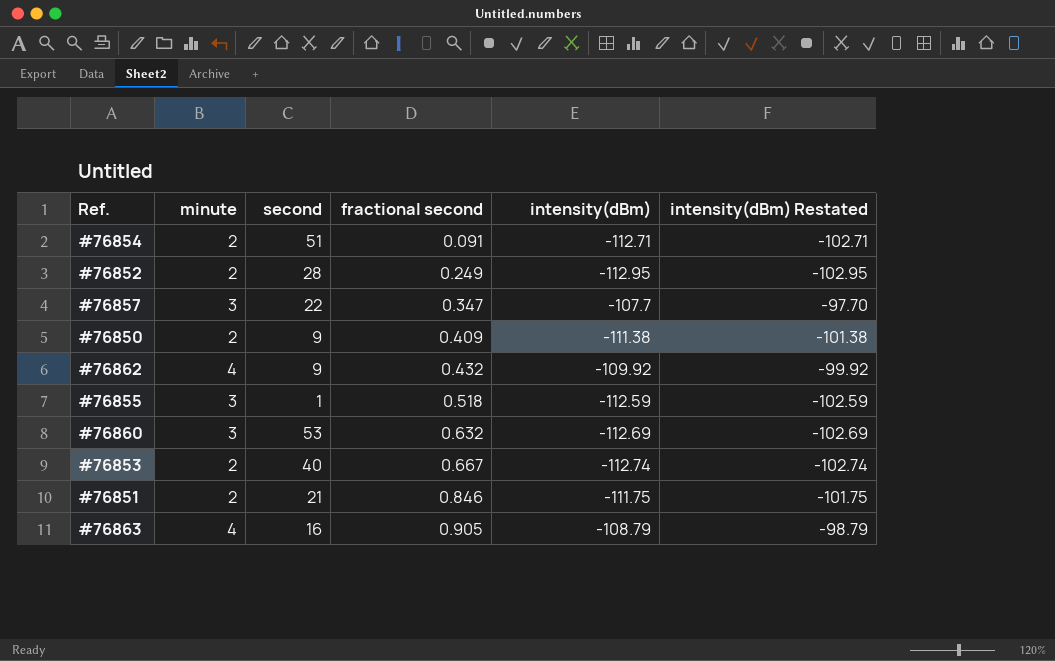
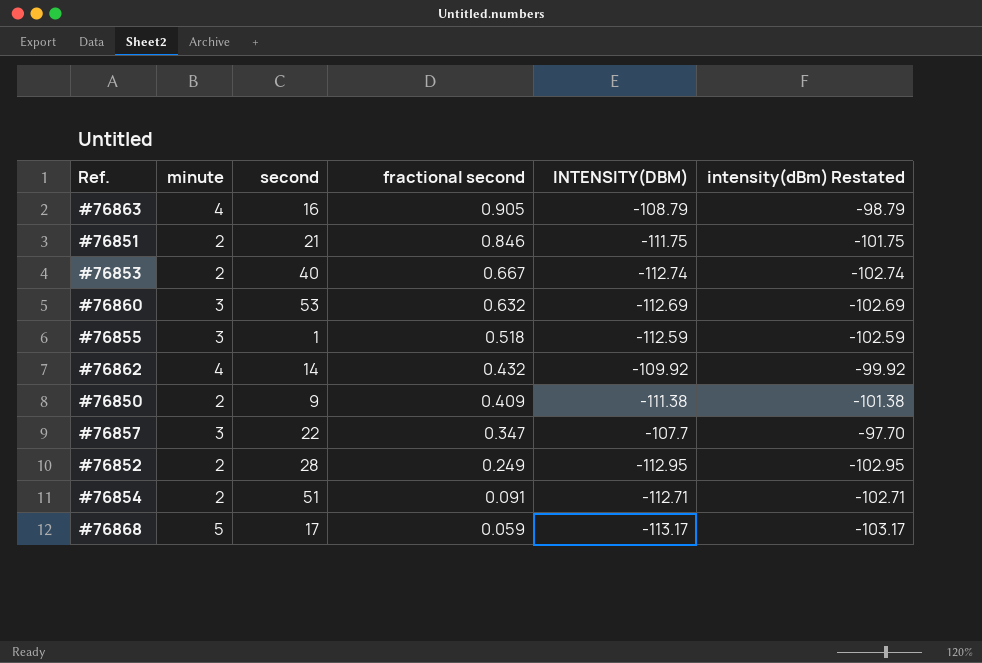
row order: fractional second ascending -> fractional second descending
column name: intensity(dBm) -> INTENSITY(DBM)
#76862 | second: 9 -> 14
row #76868: none -> 5 | 17 | 0.059 | -113.17 | -103.17

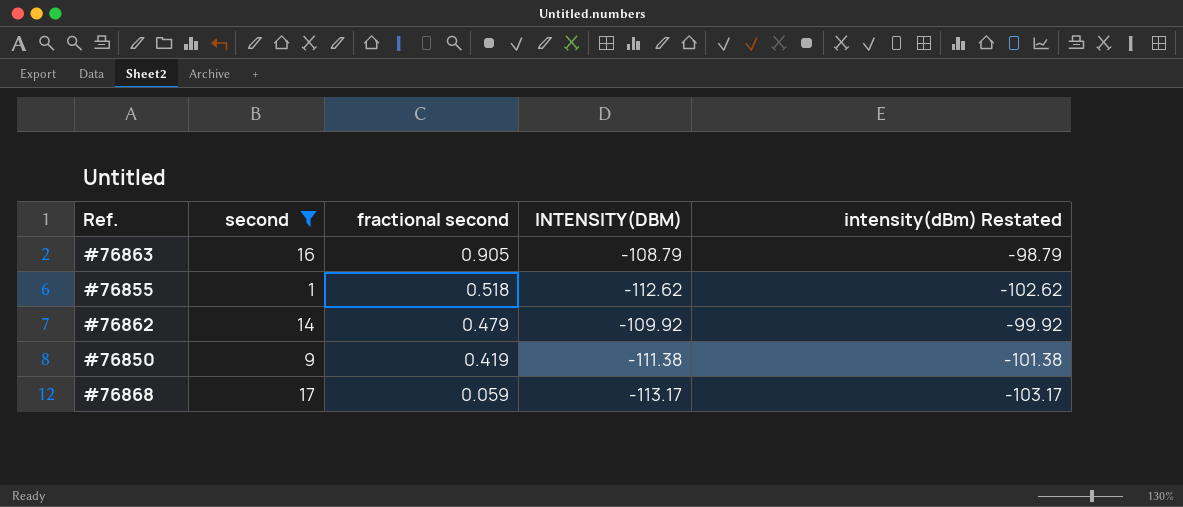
filter: none -> second <= 17
column minute | position: 2 -> none
#76855 | INTENSITY(DBM): -112.59 -> -112.62
#76855 | intensity(dBm) Restated: -102.59 -> -102.62
#76862 | fractional second: 0.432 -> 0.479
#76850 | fractional second: 0.409 -> 0.419

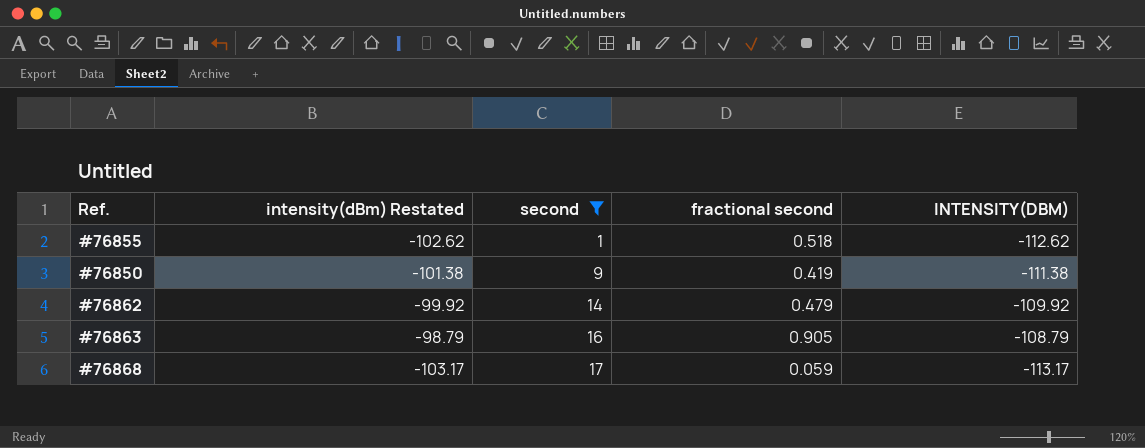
row order: fractional second descending -> second ascending
column intensity(dBm) Restated | position: 5 -> 2

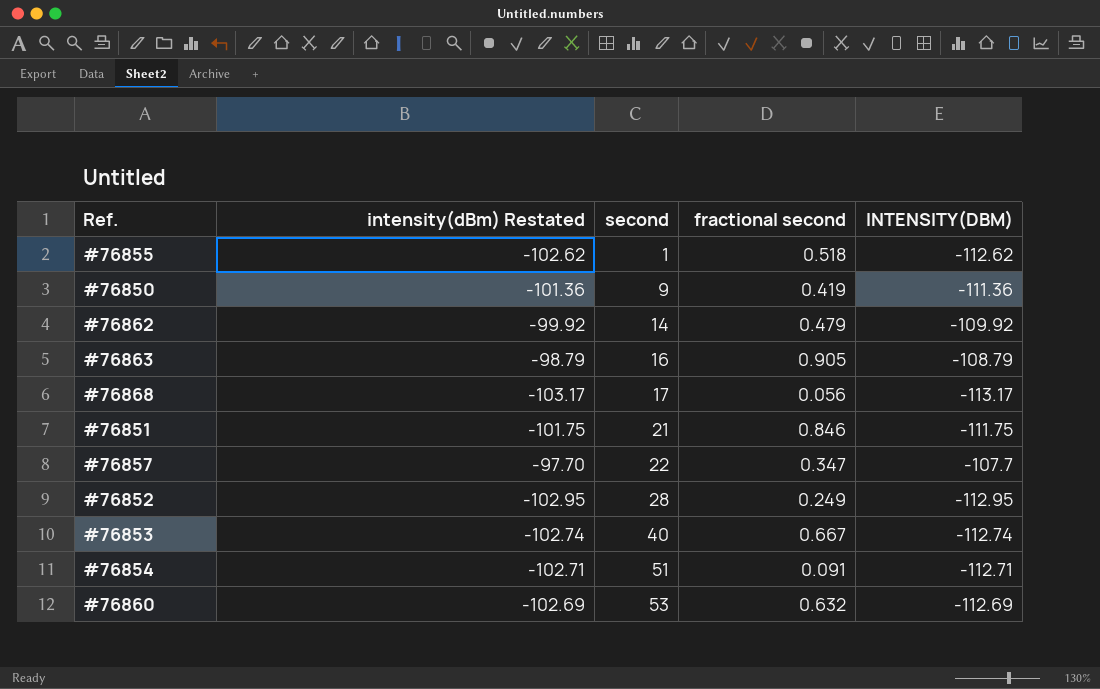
filter: second <= 17 -> none
#76850 | intensity(dBm) Restated: -101.38 -> -101.36
#76850 | INTENSITY(DBM): -111.38 -> -111.36
#76868 | fractional second: 0.059 -> 0.056

